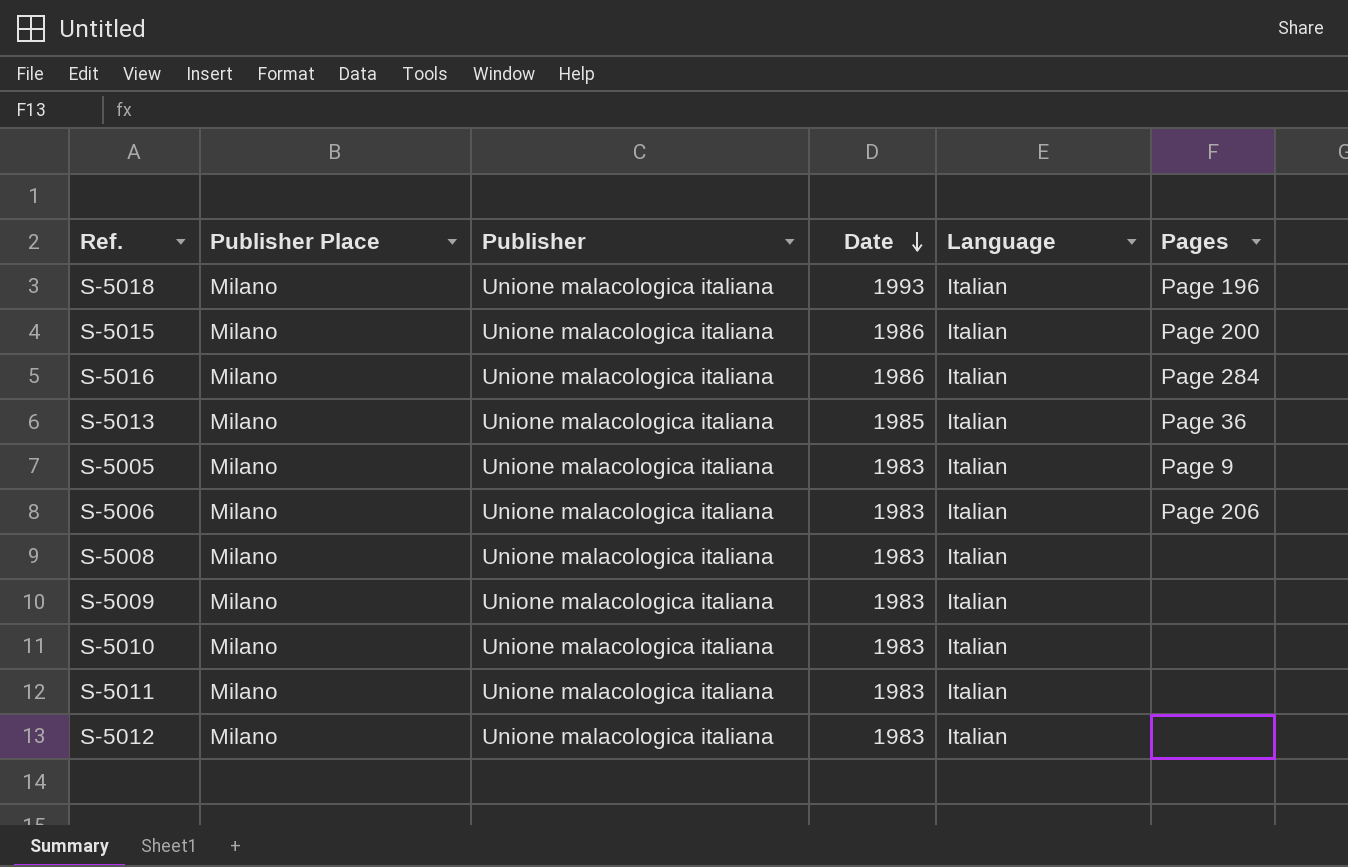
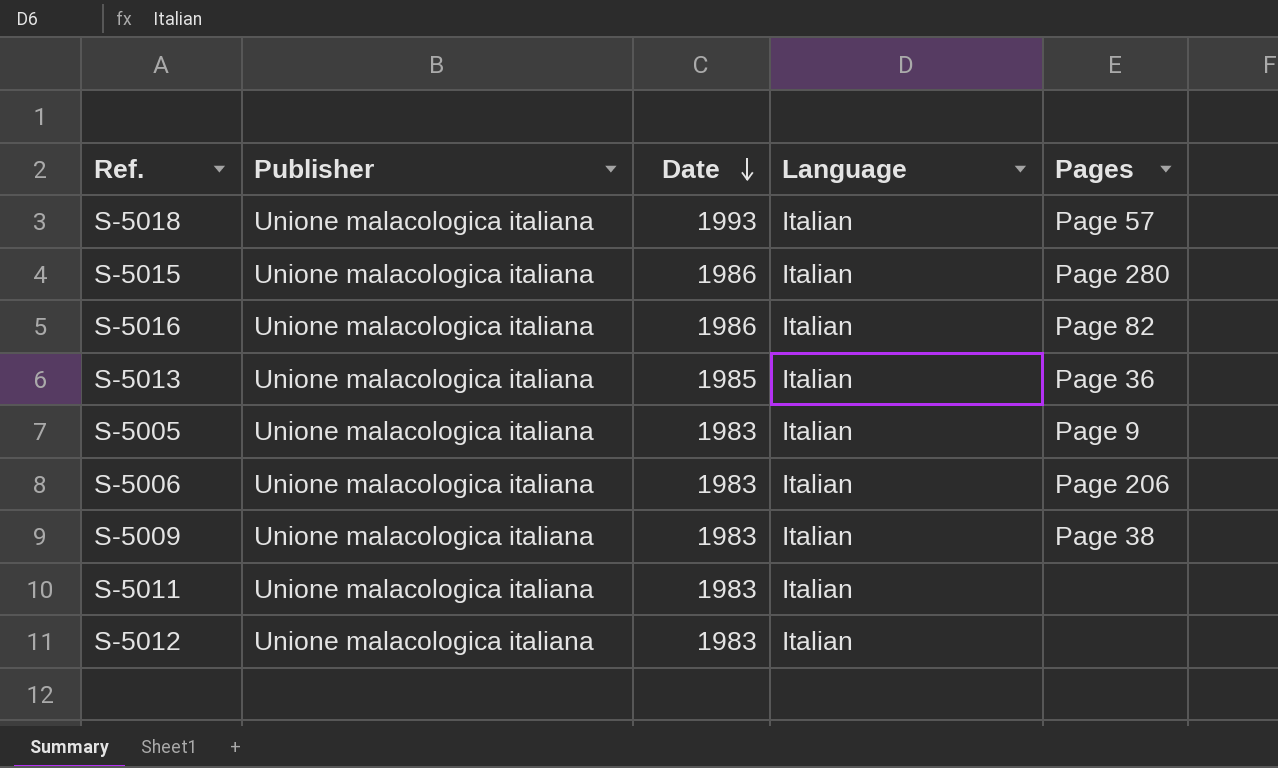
column Publisher Place | position: 2 -> none
row S-5008: Milano | Unione malacologica italiana | 1983 | Italian | none -> none
row S-5010: Milano | Unione malacologica italiana | 1983 | Italian | none -> none
S-5018 | Pages: Page 196 -> Page 57
S-5015 | Pages: Page 200 -> Page 280
S-5016 | Pages: Page 284 -> Page 82
S-5009 | Pages: none -> Page 38

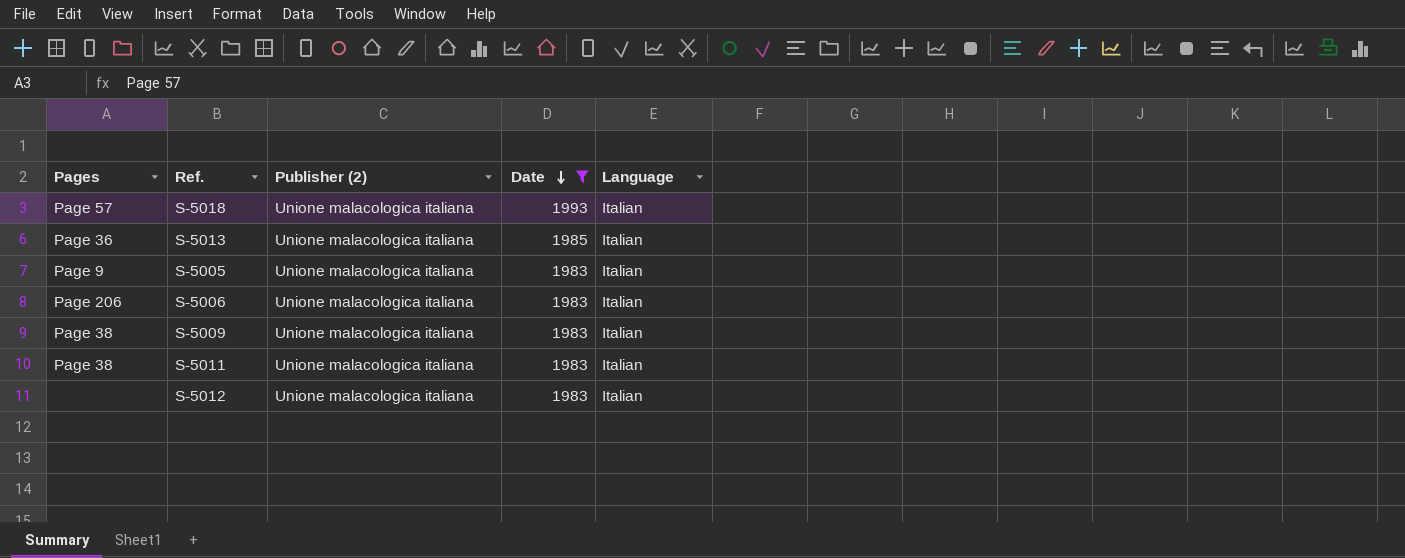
filter: none -> Date != 1986
column Pages | position: 5 -> 1
column name: Publisher -> Publisher (2)
S-5011 | Pages: none -> Page 38

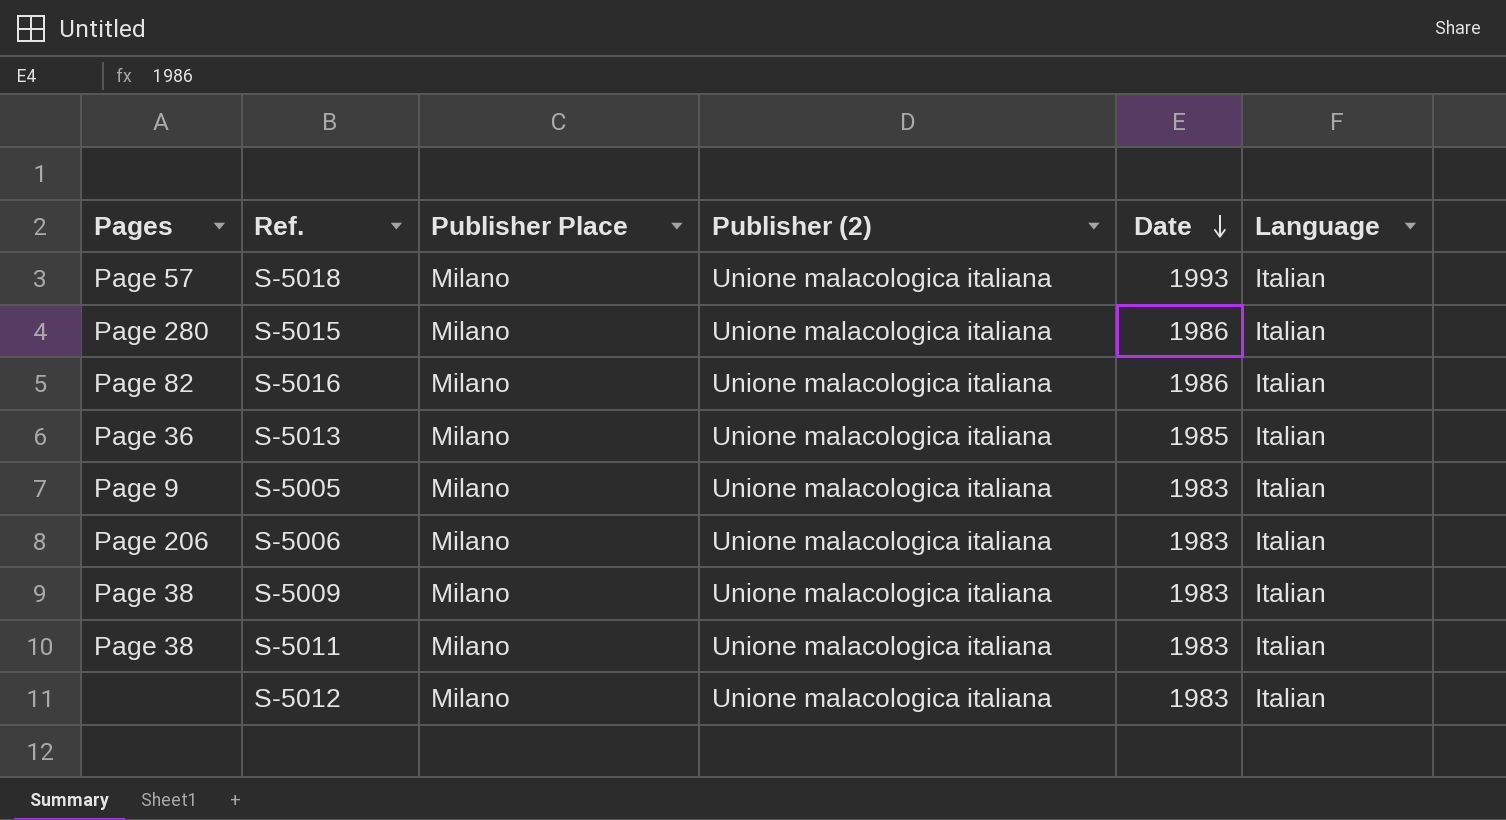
filter: Date != 1986 -> none
column Publisher Place | position: none -> 3

